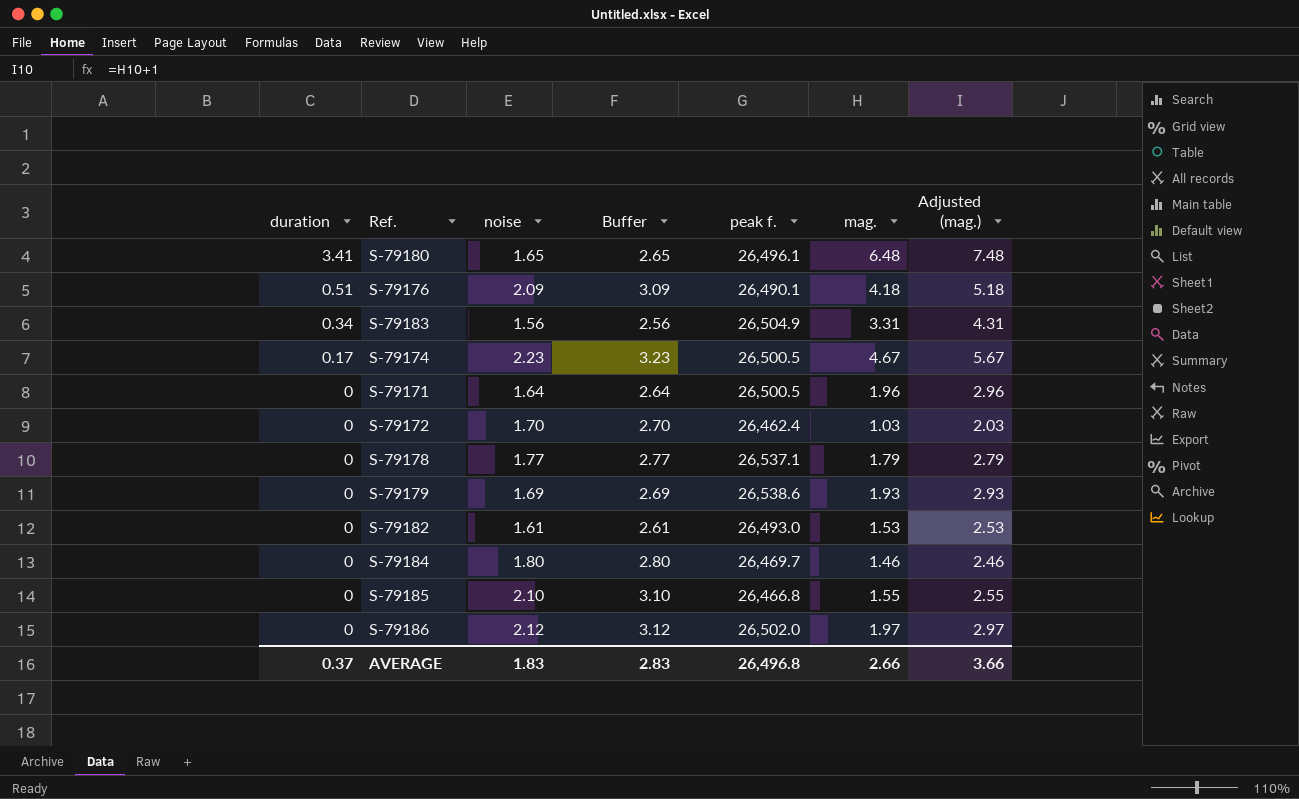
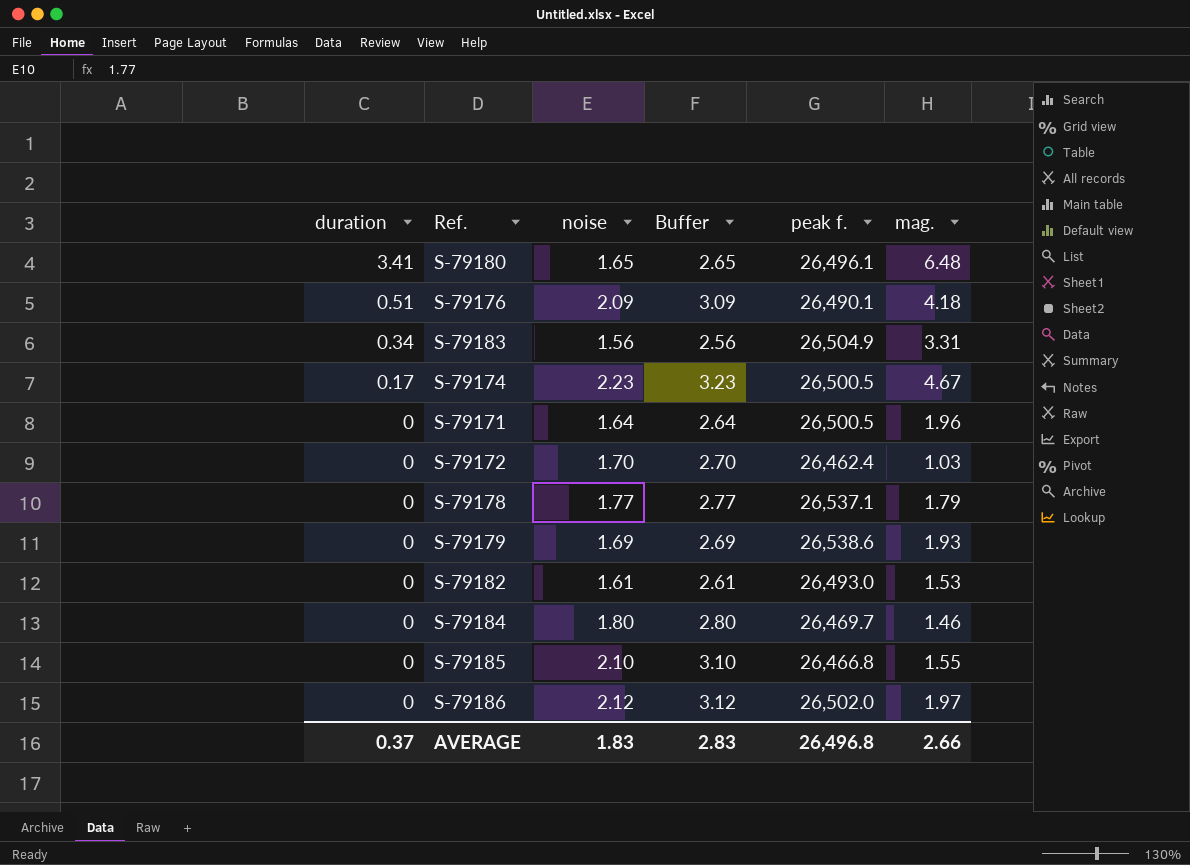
column Adjusted (mag.) | formula: [mag.] + 1 -> none

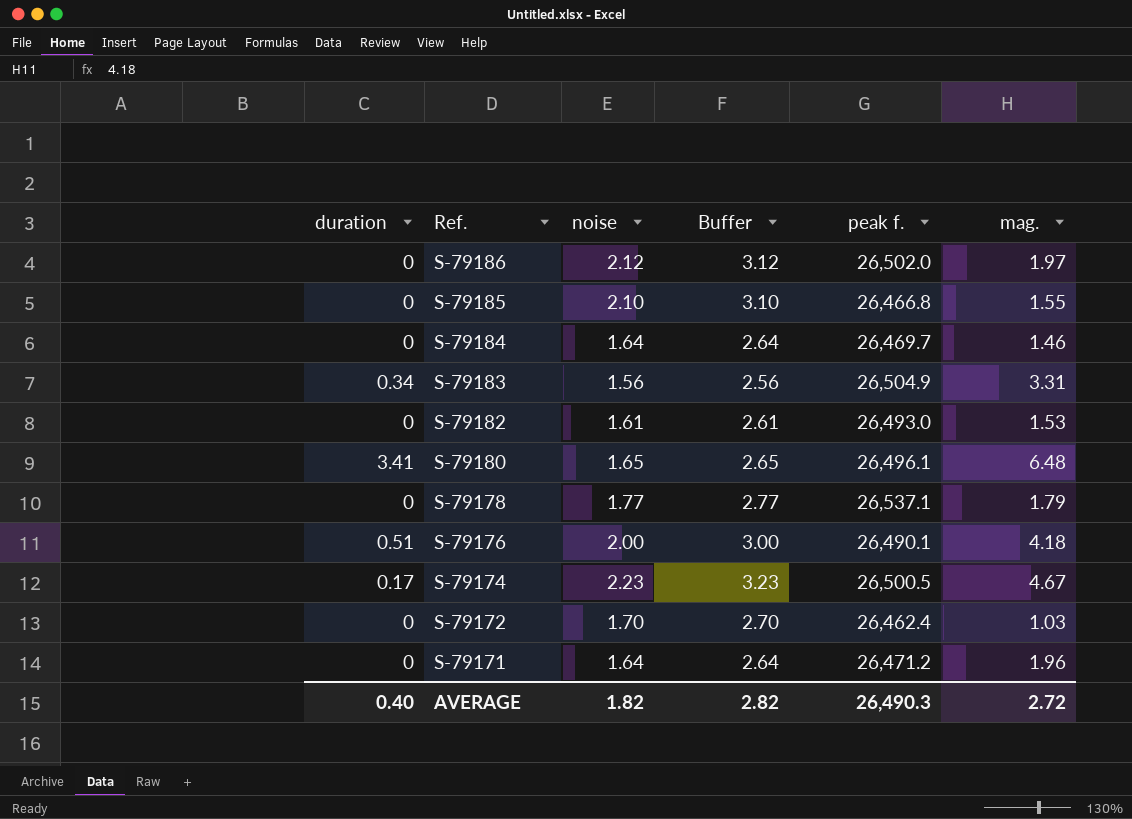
row order: duration descending -> Ref. descending
row S-79179: 0 | 1.69 | 2.69 | 26,538.6 | 1.93 -> none
S-79184 | noise: 1.80 -> 1.64
S-79184 | Buffer: 2.80 -> 2.64
S-79176 | noise: 2.09 -> 2.00
S-79176 | Buffer: 3.09 -> 3.00
S-79171 | peak f.: 26,500.5 -> 26,471.2
AVERAGE | duration: 0.37 -> 0.40
AVERAGE | noise: 1.83 -> 1.82
AVERAGE | Buffer: 2.83 -> 2.82
AVERAGE | peak f.: 26,496.8 -> 26,490.3
AVERAGE | mag.: 2.66 -> 2.72

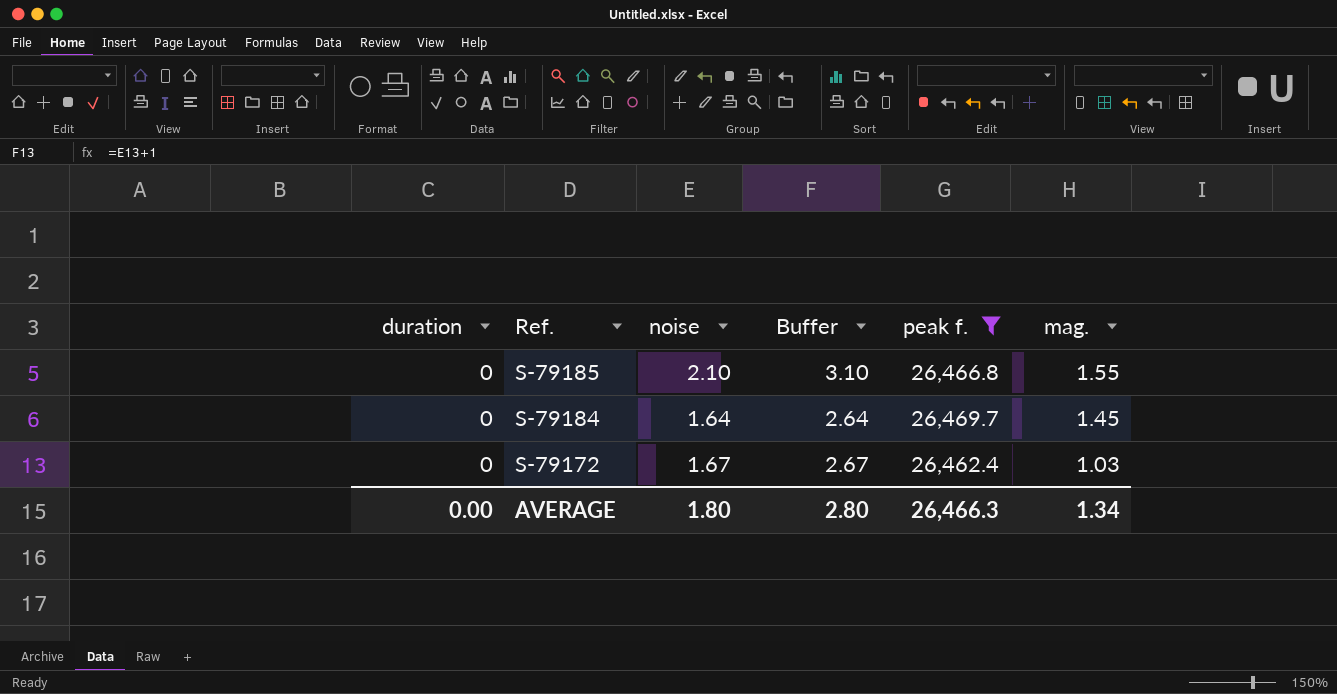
filter: none -> peak f. <= 26,469.7
S-79184 | mag.: 1.46 -> 1.45
S-79172 | noise: 1.70 -> 1.67
S-79172 | Buffer: 2.70 -> 2.67
AVERAGE | duration: 0.40 -> 0.00
AVERAGE | noise: 1.82 -> 1.80
AVERAGE | Buffer: 2.82 -> 2.80
AVERAGE | peak f.: 26,490.3 -> 26,466.3
AVERAGE | mag.: 2.72 -> 1.34

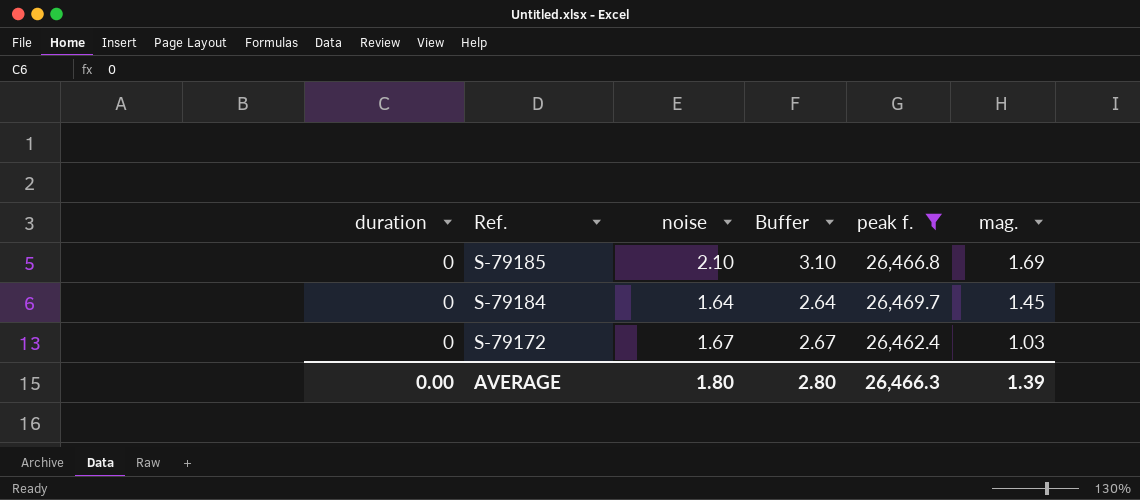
S-79185 | mag.: 1.55 -> 1.69
AVERAGE | mag.: 1.34 -> 1.39

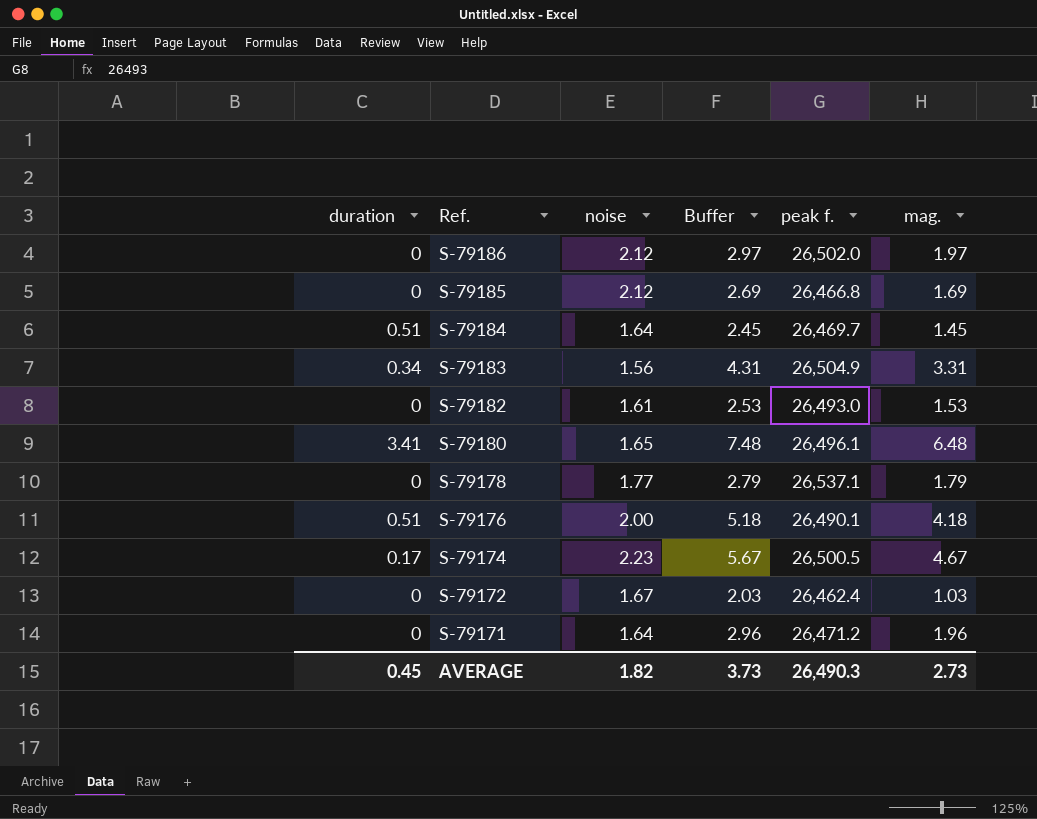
filter: peak f. <= 26,469.7 -> none
column Buffer | formula: [noise] + 1 -> [mag.] + 1
S-79185 | noise: 2.10 -> 2.12
S-79184 | duration: 0 -> 0.51
AVERAGE | duration: 0.00 -> 0.45
AVERAGE | noise: 1.80 -> 1.82
AVERAGE | Buffer: 2.80 -> 3.73
AVERAGE | peak f.: 26,466.3 -> 26,490.3
AVERAGE | mag.: 1.39 -> 2.73

